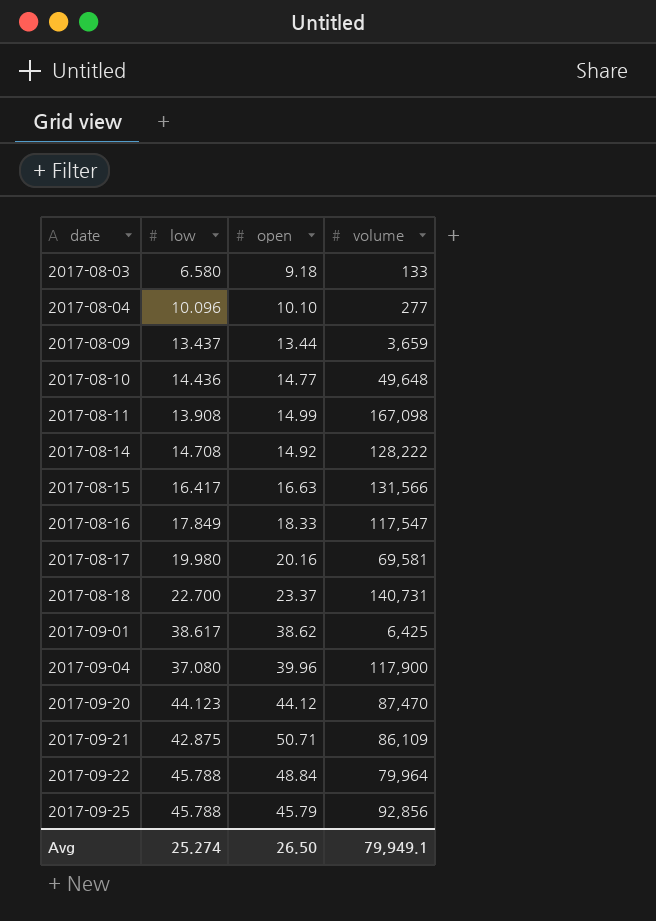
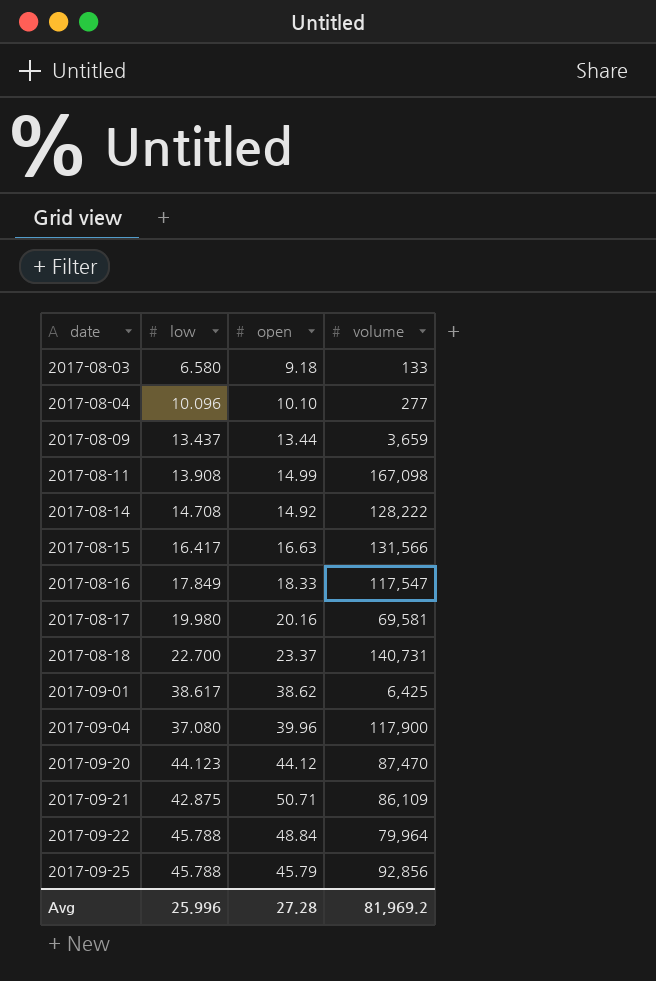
row 2017-08-10: 14.436 | 14.77 | 49,648 -> none
Avg | low: 25.274 -> 25.996
Avg | open: 26.50 -> 27.28
Avg | volume: 79,949.1 -> 81,969.2

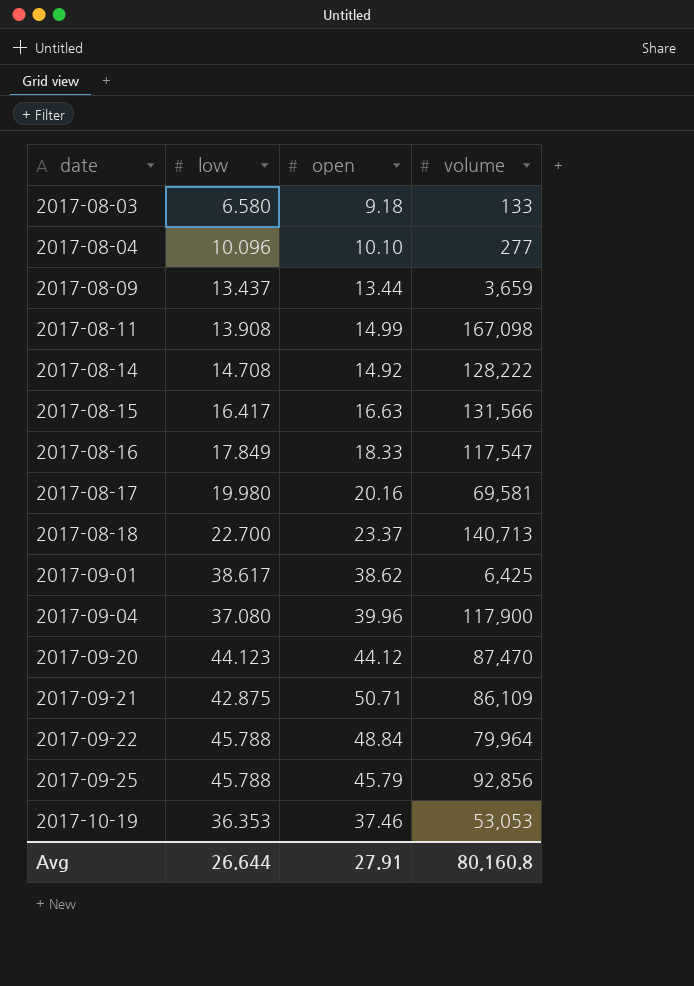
2017-08-18 | volume: 140,731 -> 140,713
row 2017-10-19: none -> 36.353 | 37.46 | 53,053
Avg | low: 25.996 -> 26.644
Avg | open: 27.28 -> 27.91
Avg | volume: 81,969.2 -> 80,160.8

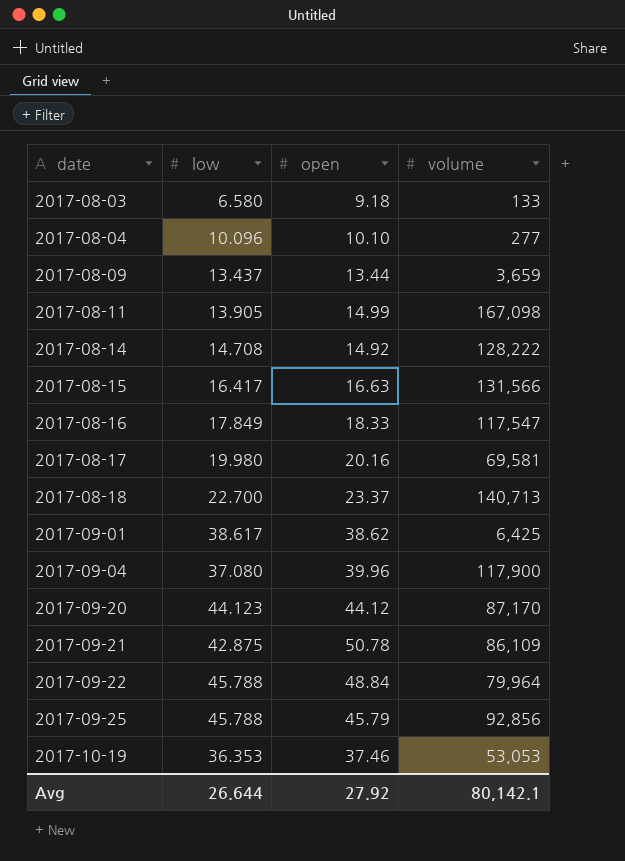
2017-08-11 | low: 13.908 -> 13.905
2017-09-20 | volume: 87,470 -> 87,170
2017-09-21 | open: 50.71 -> 50.78
Avg | open: 27.91 -> 27.92
Avg | volume: 80,160.8 -> 80,142.1

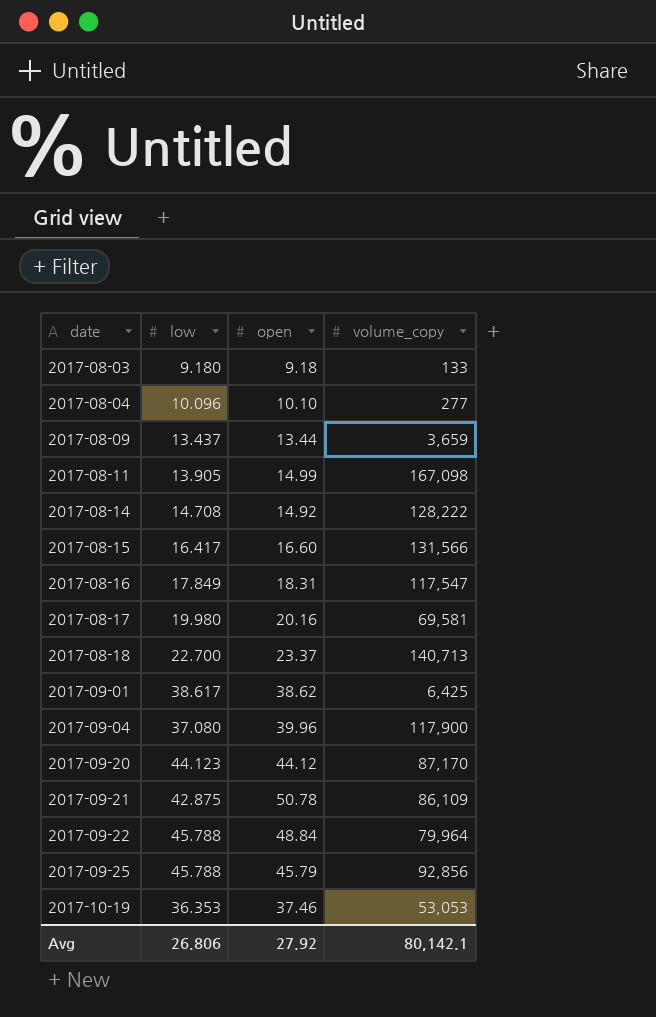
column name: volume -> volume_copy
2017-08-03 | low: 6.580 -> 9.180
2017-08-15 | open: 16.63 -> 16.60
2017-08-16 | open: 18.33 -> 18.31
Avg | low: 26.644 -> 26.806

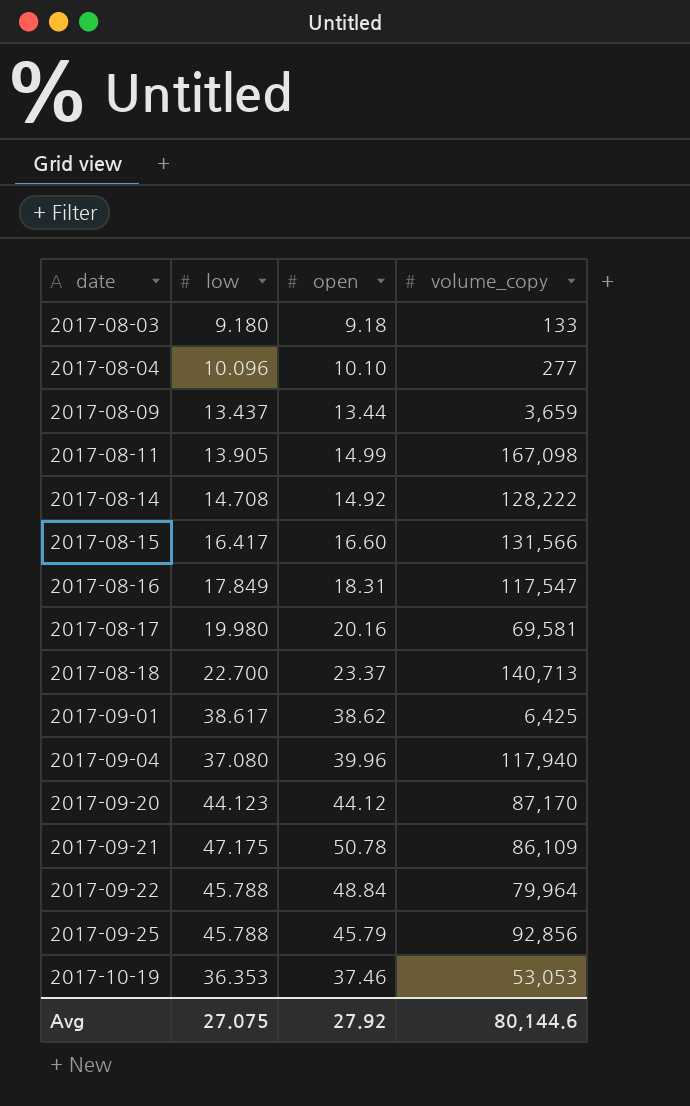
2017-09-04 | volume_copy: 117,900 -> 117,940
2017-09-21 | low: 42.875 -> 47.175
Avg | low: 26.806 -> 27.075
Avg | volume_copy: 80,142.1 -> 80,144.6

